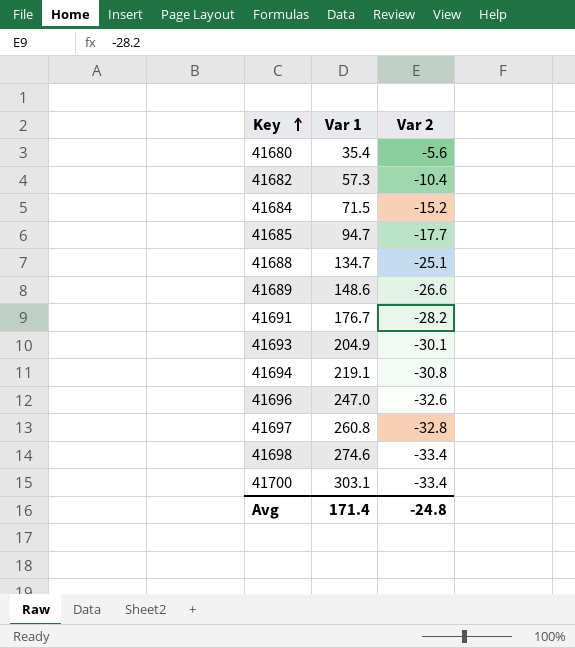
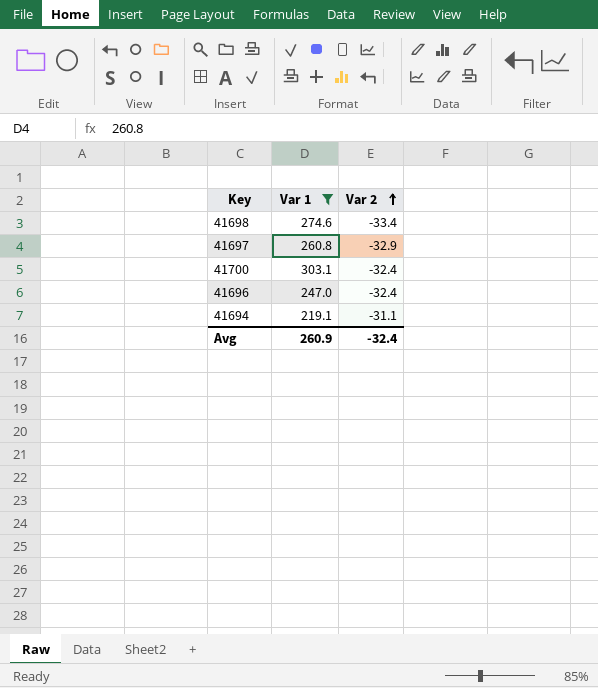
filter: none -> Var 1 >= 219.1
row order: Key ascending -> Var 2 ascending
41697 | Var 2: -32.8 -> -32.9
41700 | Var 2: -33.4 -> -32.4
41696 | Var 2: -32.6 -> -32.4
41694 | Var 2: -30.8 -> -31.1
Avg | Var 1: 171.4 -> 260.9
Avg | Var 2: -24.8 -> -32.4

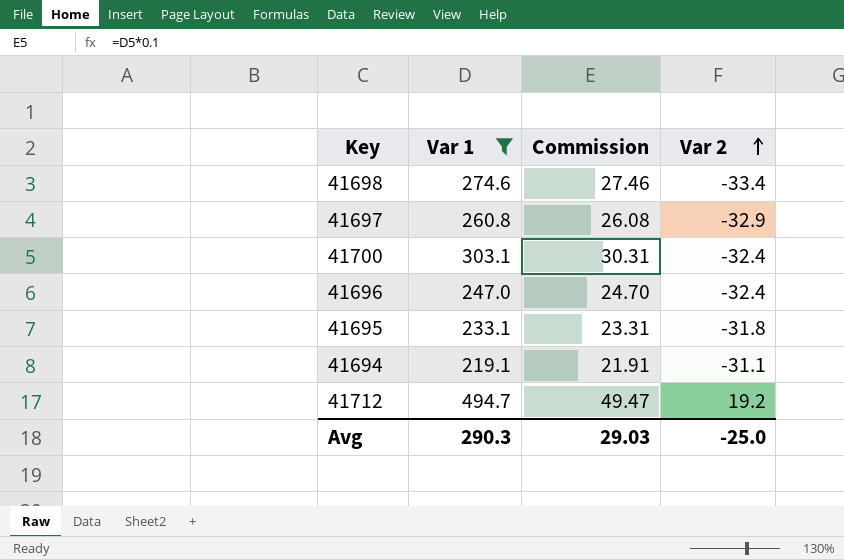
column Commission | formula: none -> [Var 1] * 0.1
row 41695: none -> 233.1 | 23.31 | -31.8
row 41712: none -> 494.7 | 49.47 | 19.2
Avg | Var 1: 260.9 -> 290.3
Avg | Var 2: -32.4 -> -25.0

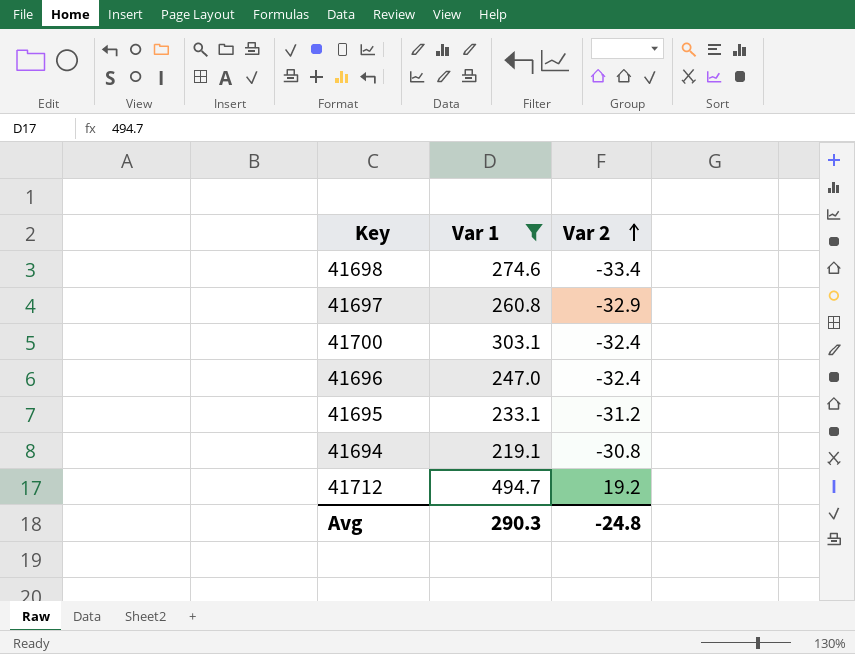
column Commission | formula: [Var 1] * 0.1 -> none
41695 | Var 2: -31.8 -> -31.2
41694 | Var 2: -31.1 -> -30.8
Avg | Var 2: -25.0 -> -24.8

